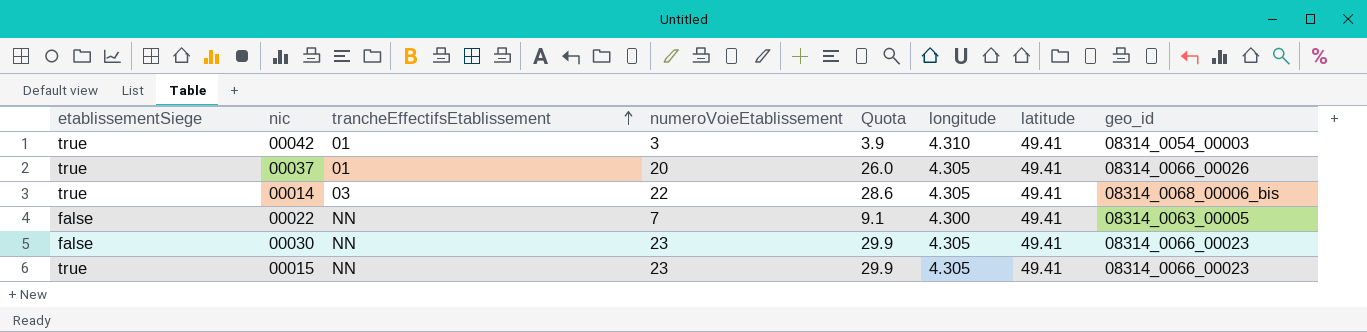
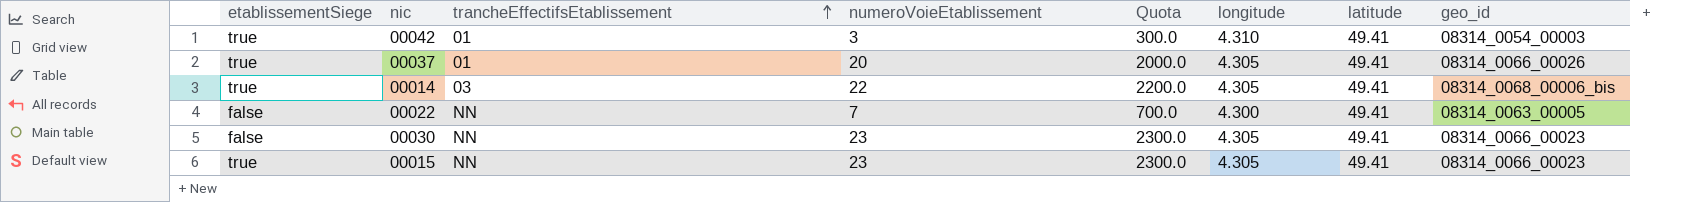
column Quota | formula: [numeroVoieEtablissement] * 1.3 -> [numeroVoieEtablissement] * 100

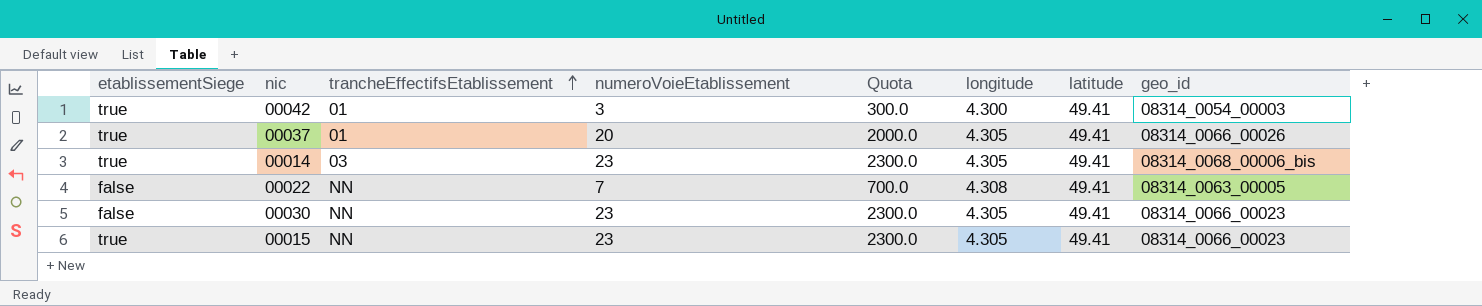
00042 | longitude: 4.310 -> 4.300
00014 | numeroVoieEtablissement: 22 -> 23
00014 | Quota: 2200.0 -> 2300.0
00022 | longitude: 4.300 -> 4.308

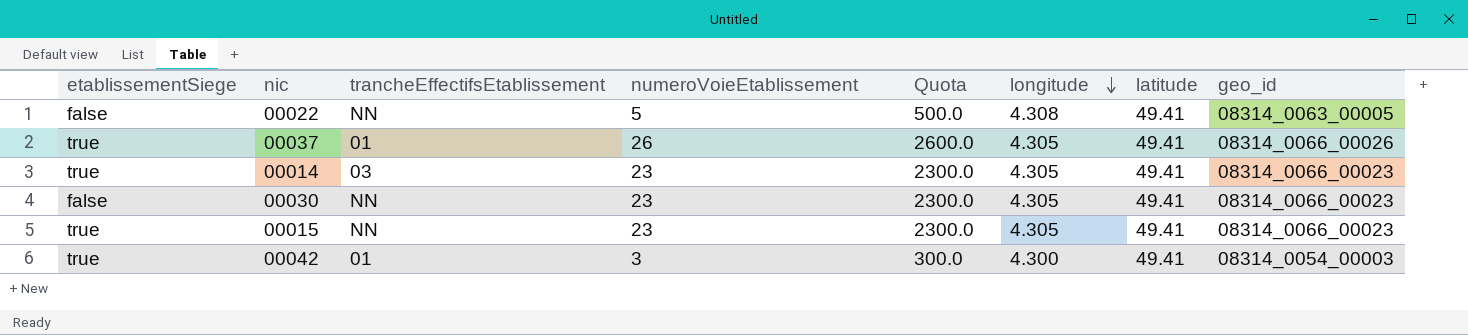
row order: trancheEffectifsEtablissement ascending -> longitude descending
00022 | numeroVoieEtablissement: 7 -> 5
00022 | Quota: 700.0 -> 500.0
00037 | numeroVoieEtablissement: 20 -> 26
00037 | Quota: 2000.0 -> 2600.0
00014 | geo_id: 08314_0068_00006_bis -> 08314_0066_00023

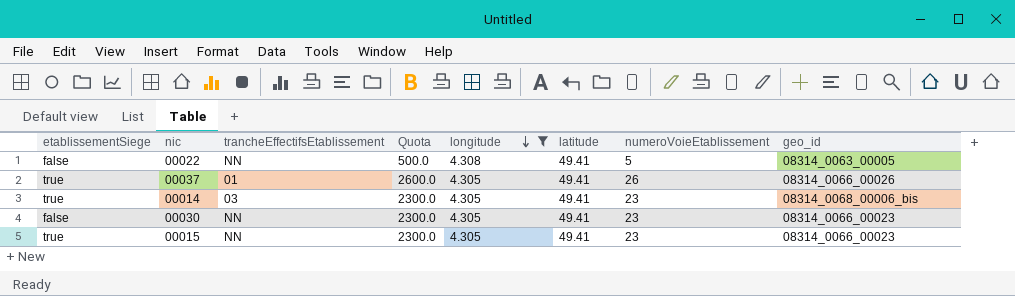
filter: none -> longitude != 4.300
column numeroVoieEtablissement | position: 4 -> 7
00014 | geo_id: 08314_0066_00023 -> 08314_0068_00006_bis

